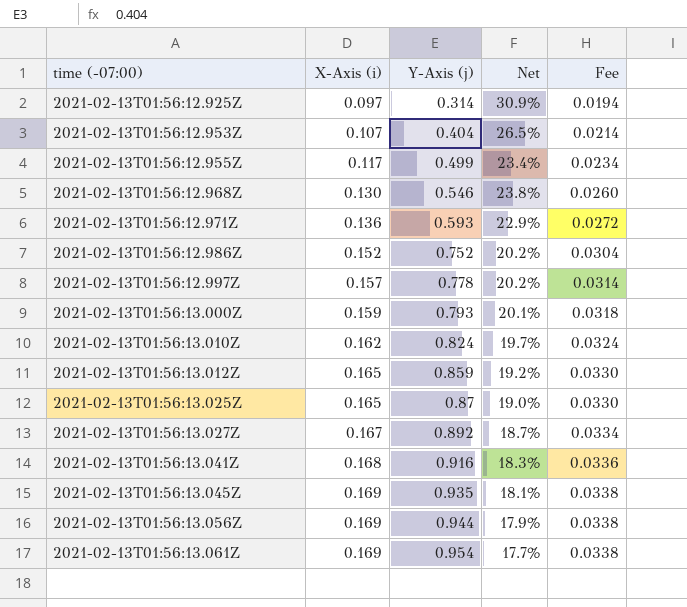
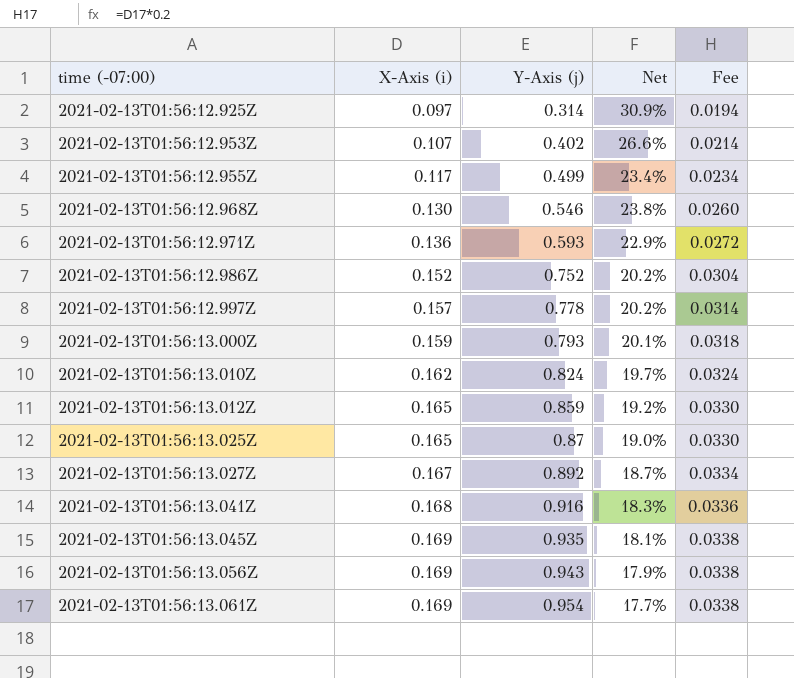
2021-02-13T01:56:12.953Z | Y-Axis (j): 0.404 -> 0.402
2021-02-13T01:56:12.953Z | Net: 26.5% -> 26.6%
2021-02-13T01:56:13.056Z | Y-Axis (j): 0.944 -> 0.943

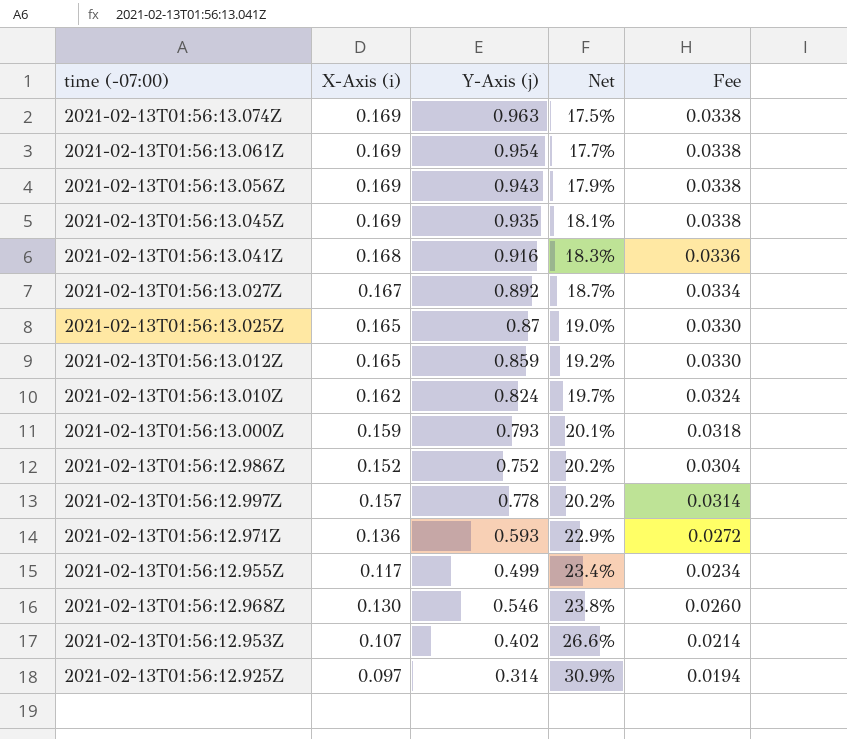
row order: time (-07:00) ascending -> Net ascending
row 2021-02-13T01:56:13.074Z: none -> 0.169 | 0.963 | 17.5% | 0.0338

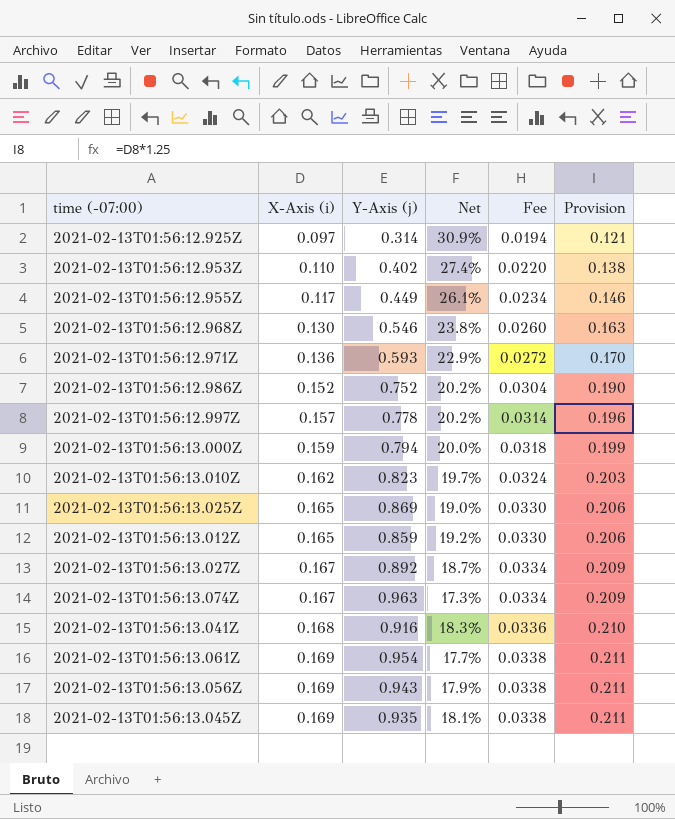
row order: Net ascending -> X-Axis (i) ascending
column Provision | formula: none -> [X-Axis (i)] * 1.25
2021-02-13T01:56:12.953Z | X-Axis (i): 0.107 -> 0.110
2021-02-13T01:56:12.953Z | Net: 26.6% -> 27.4%
2021-02-13T01:56:12.953Z | Fee: 0.0214 -> 0.0220
2021-02-13T01:56:12.955Z | Y-Axis (j): 0.499 -> 0.449
2021-02-13T01:56:12.955Z | Net: 23.4% -> 26.1%
2021-02-13T01:56:13.000Z | Y-Axis (j): 0.793 -> 0.794
2021-02-13T01:56:13.000Z | Net: 20.1% -> 20.0%
2021-02-13T01:56:13.010Z | Y-Axis (j): 0.824 -> 0.823
2021-02-13T01:56:13.025Z | Y-Axis (j): 0.87 -> 0.869
2021-02-13T01:56:13.074Z | X-Axis (i): 0.169 -> 0.167
2021-02-13T01:56:13.074Z | Net: 17.5% -> 17.3%
2021-02-13T01:56:13.074Z | Fee: 0.0338 -> 0.0334

